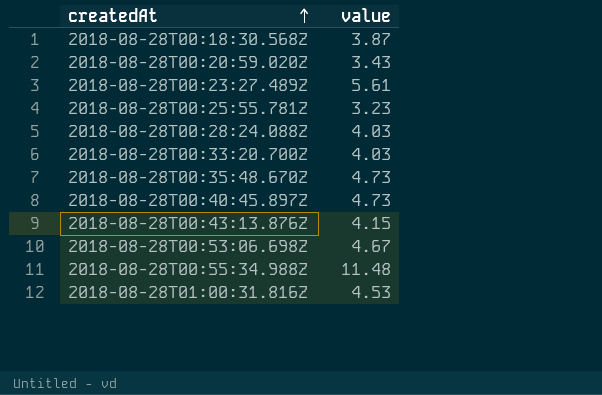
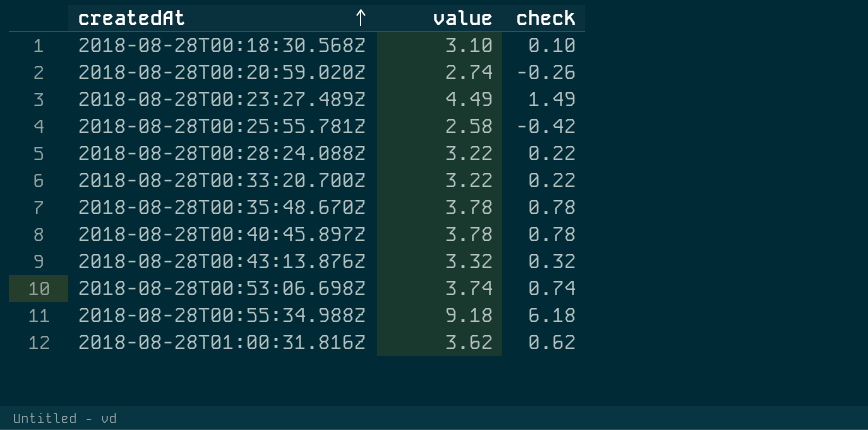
column check | formula: none -> [value] - 3
2018-08-28T00:18:30.568Z | value: 3.87 -> 3.10
2018-08-28T00:20:59.020Z | value: 3.43 -> 2.74
2018-08-28T00:23:27.489Z | value: 5.61 -> 4.49
2018-08-28T00:25:55.781Z | value: 3.23 -> 2.58
2018-08-28T00:28:24.088Z | value: 4.03 -> 3.22
2018-08-28T00:33:20.700Z | value: 4.03 -> 3.22
2018-08-28T00:35:48.670Z | value: 4.73 -> 3.78
2018-08-28T00:40:45.897Z | value: 4.73 -> 3.78
2018-08-28T00:43:13.876Z | value: 4.15 -> 3.32
2018-08-28T00:53:06.698Z | value: 4.67 -> 3.74
2018-08-28T00:55:34.988Z | value: 11.48 -> 9.18
2018-08-28T01:00:31.816Z | value: 4.53 -> 3.62

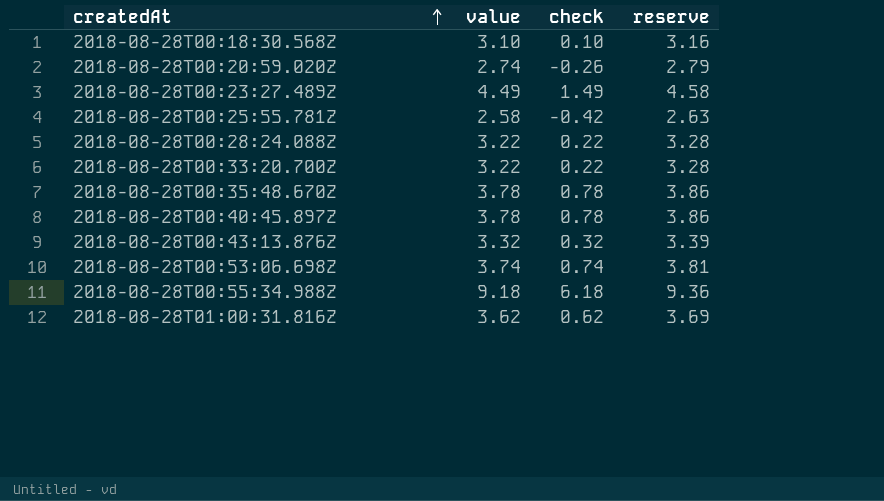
column reserve | formula: none -> [value] * 1.02

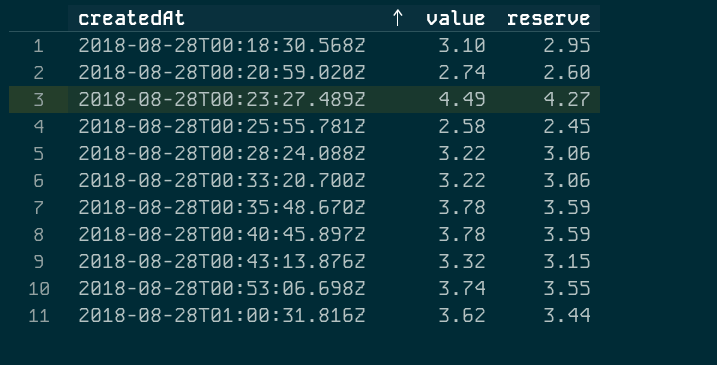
column check | formula: [value] - 3 -> none
column reserve | formula: [value] * 1.02 -> [value] * 0.95
row 2018-08-28T00:55:34.988Z: 9.18 | 6.18 | 9.36 -> none

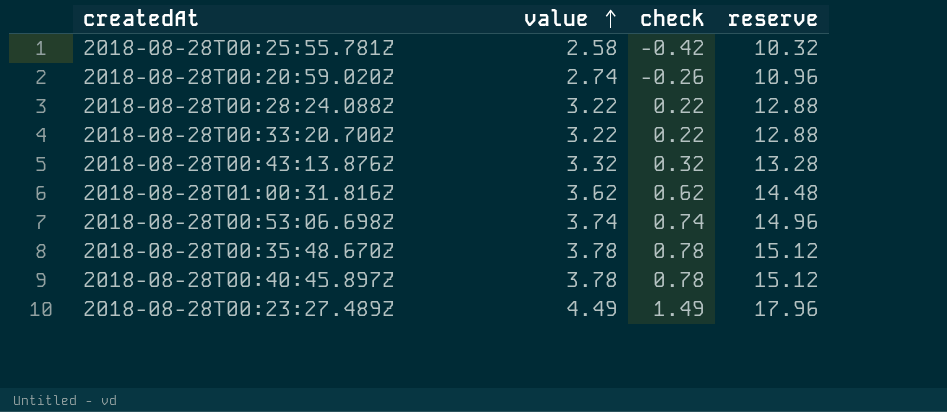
row order: createdAt ascending -> value ascending
column check | formula: none -> [value] - 3
column reserve | formula: [value] * 0.95 -> [value] * 4
row 2018-08-28T00:18:30.568Z: 3.10 | 2.95 -> none

